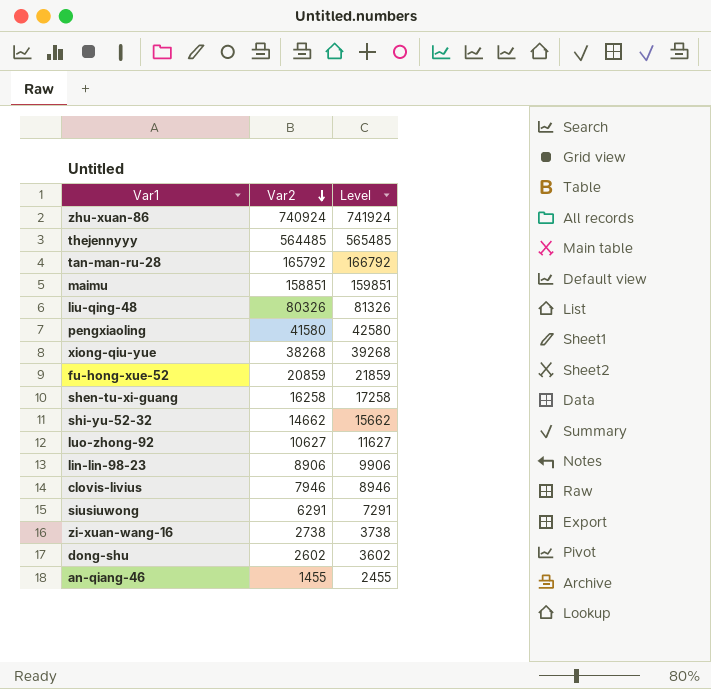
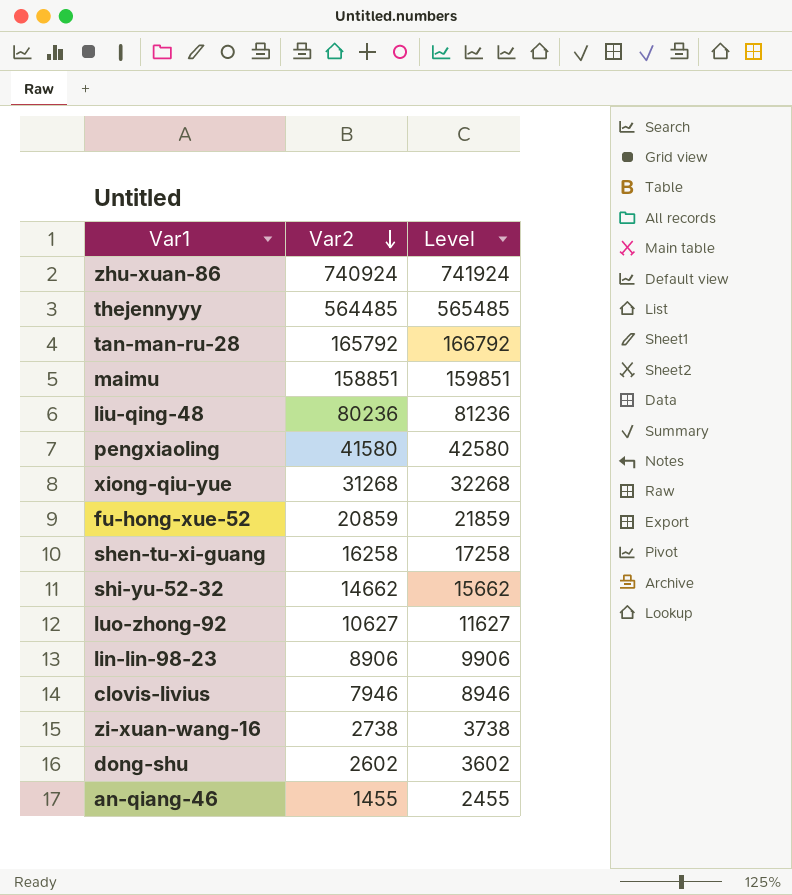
row siusiuwong: 6291 | 7291 -> none
liu-qing-48 | Var2: 80326 -> 80236
liu-qing-48 | Level: 81326 -> 81236
xiong-qiu-yue | Var2: 38268 -> 31268
xiong-qiu-yue | Level: 39268 -> 32268

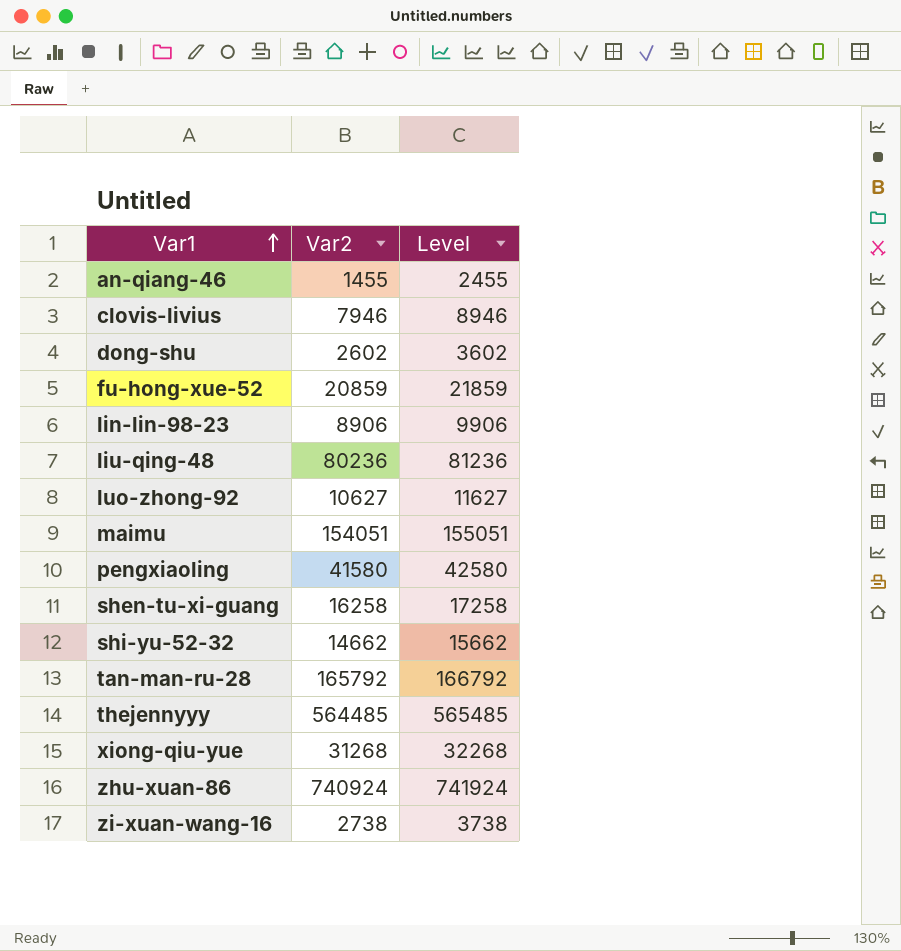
row order: Var2 descending -> Var1 ascending
maimu | Var2: 158851 -> 154051
maimu | Level: 159851 -> 155051

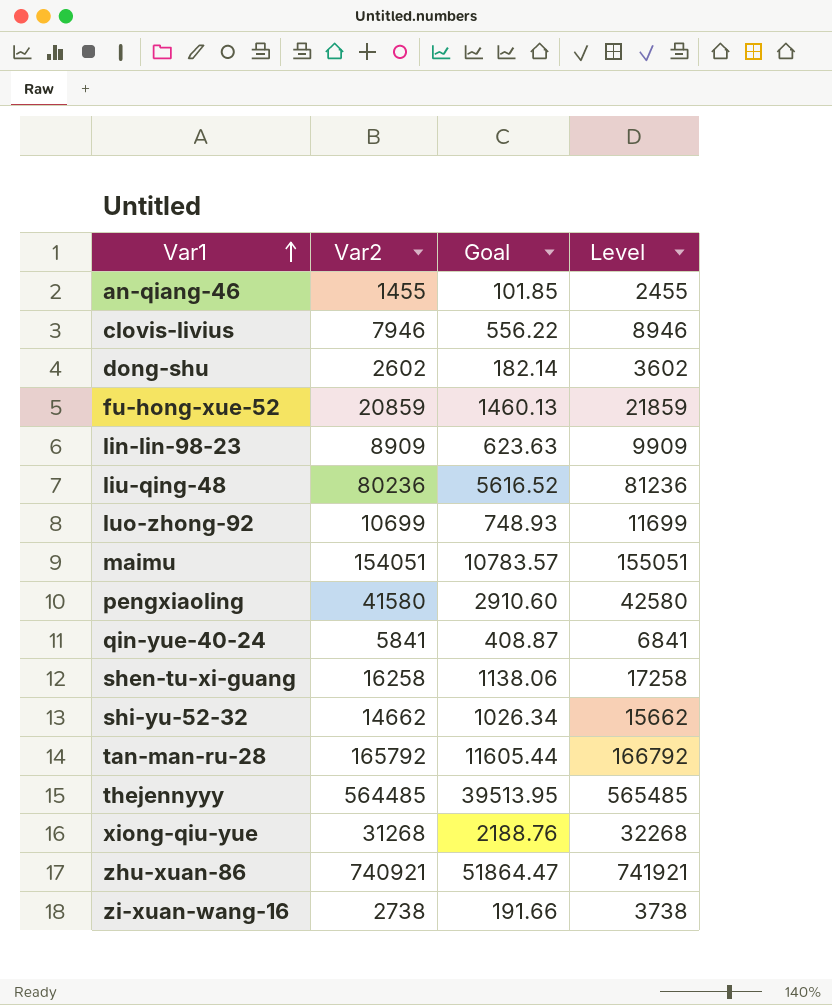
column Goal | formula: none -> [Var2] * 0.07
lin-lin-98-23 | Var2: 8906 -> 8909
lin-lin-98-23 | Level: 9906 -> 9909
luo-zhong-92 | Var2: 10627 -> 10699
luo-zhong-92 | Level: 11627 -> 11699
row qin-yue-40-24: none -> 5841 | 408.87 | 6841
zhu-xuan-86 | Var2: 740924 -> 740921
zhu-xuan-86 | Level: 741924 -> 741921

